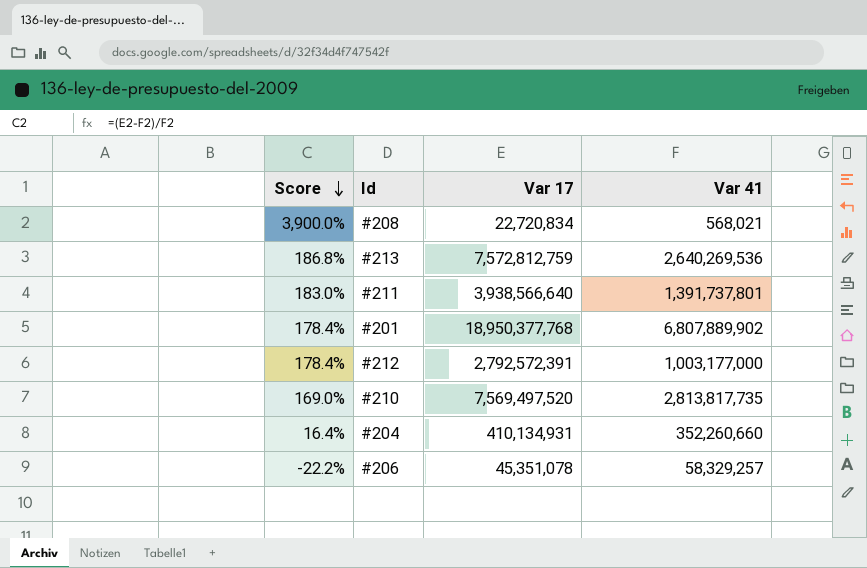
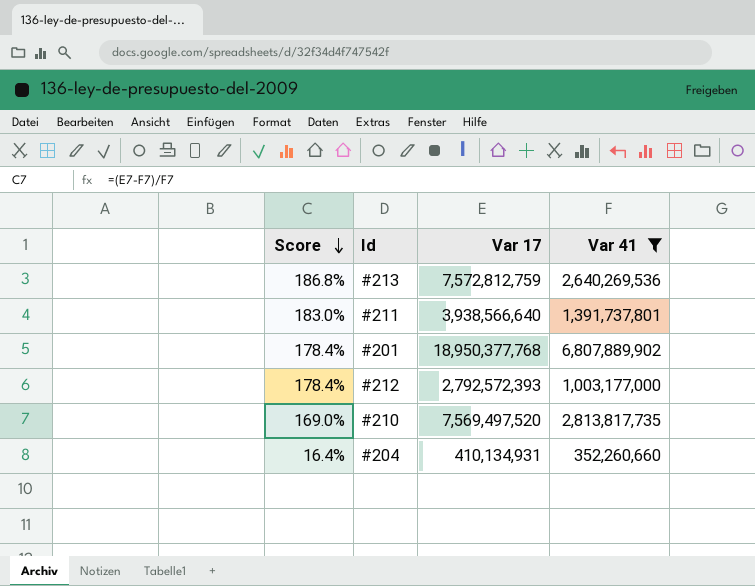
filter: none -> Var 41 >= 352,260,660
#212 | Var 17: 2,792,572,391 -> 2,792,572,393

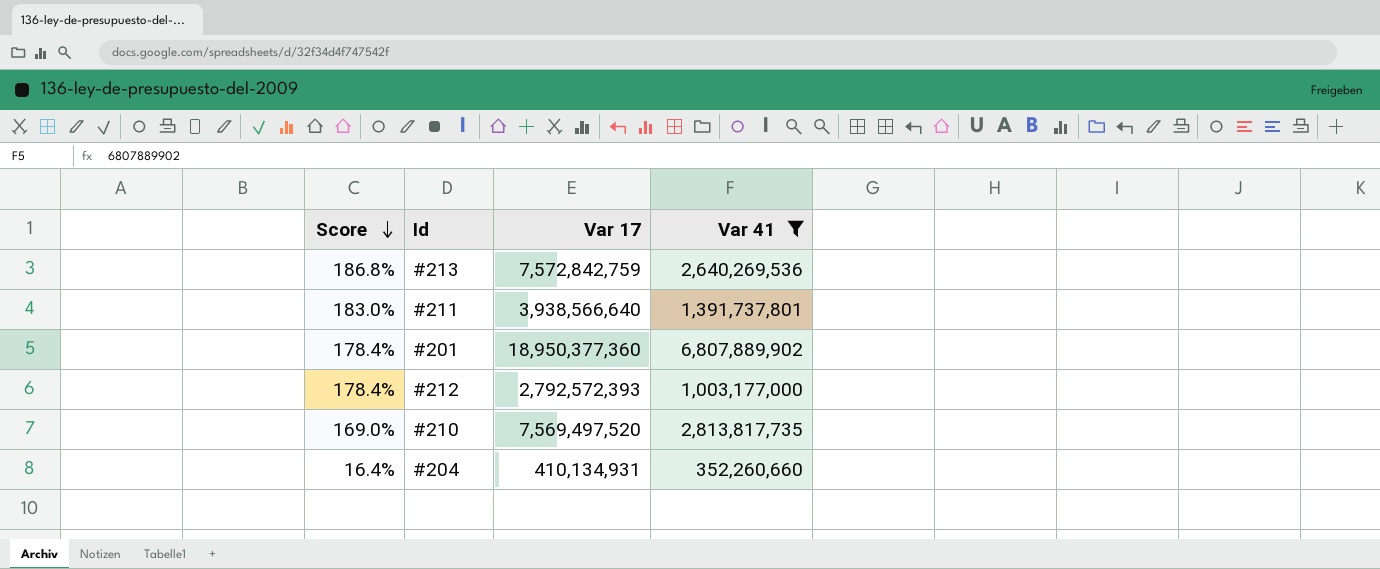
#213 | Var 17: 7,572,812,759 -> 7,572,842,759
#201 | Var 17: 18,950,377,768 -> 18,950,377,360

